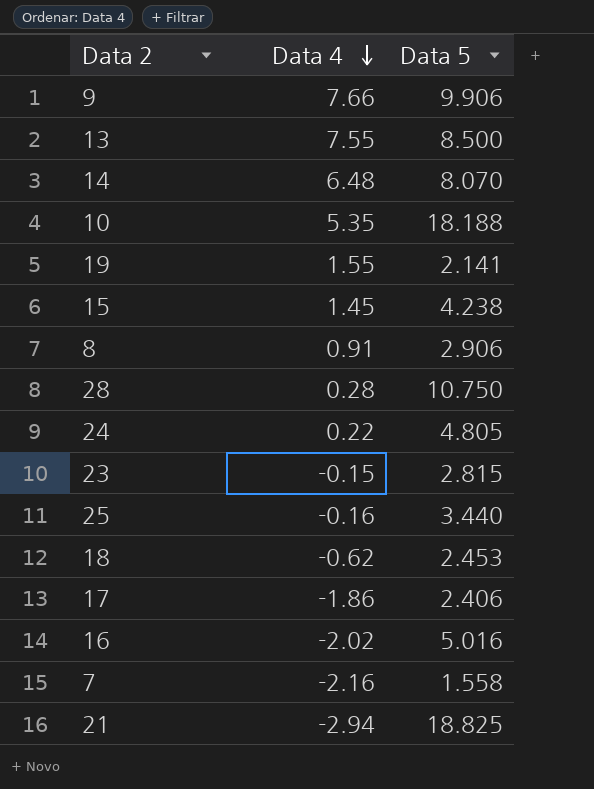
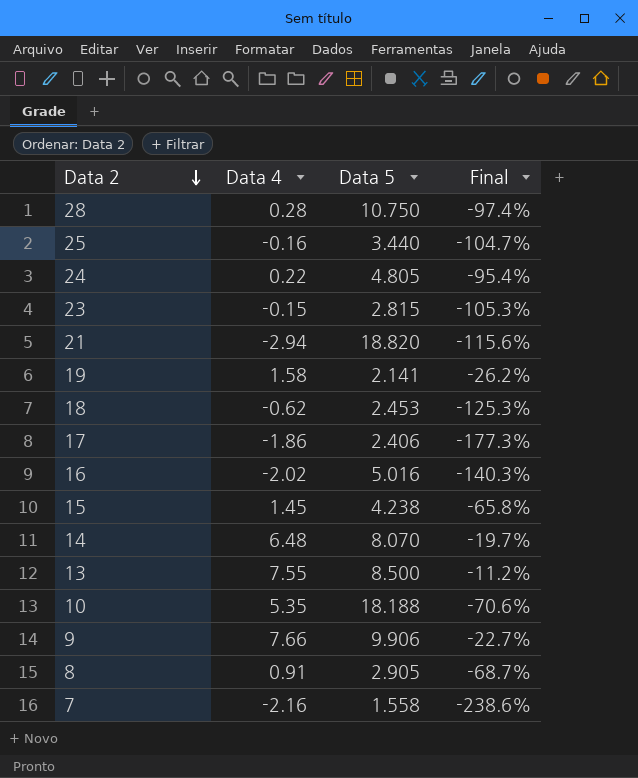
row order: Data 4 descending -> Data 2 descending
column Final | formula: none -> ([Data 4] - [Data 5]) / [Data 5]
21 | Data 5: 18.825 -> 18.820
19 | Data 4: 1.55 -> 1.58
8 | Data 5: 2.906 -> 2.905

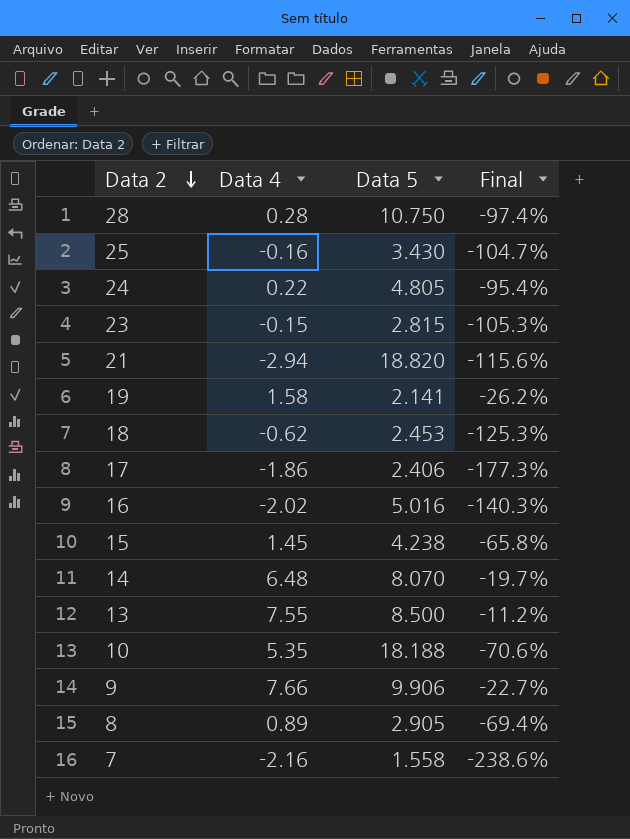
25 | Data 5: 3.440 -> 3.430
8 | Data 4: 0.91 -> 0.89
8 | Final: -68.7% -> -69.4%

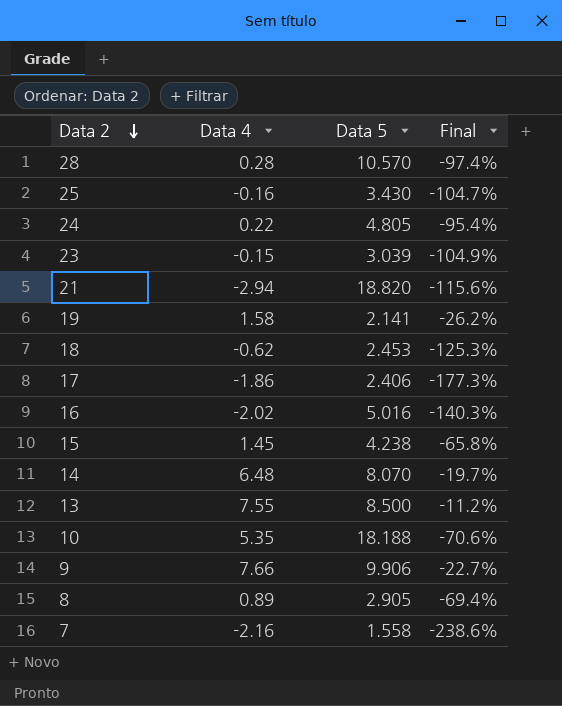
28 | Data 5: 10.750 -> 10.570
23 | Data 5: 2.815 -> 3.039
23 | Final: -105.3% -> -104.9%

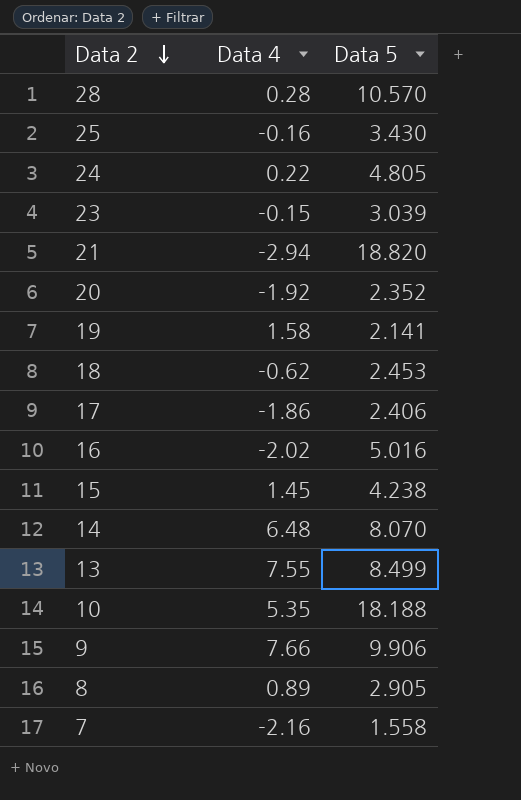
column Final | formula: ([Data 4] - [Data 5]) / [Data 5] -> none
row 20: none -> -1.92 | 2.352
13 | Data 5: 8.500 -> 8.499

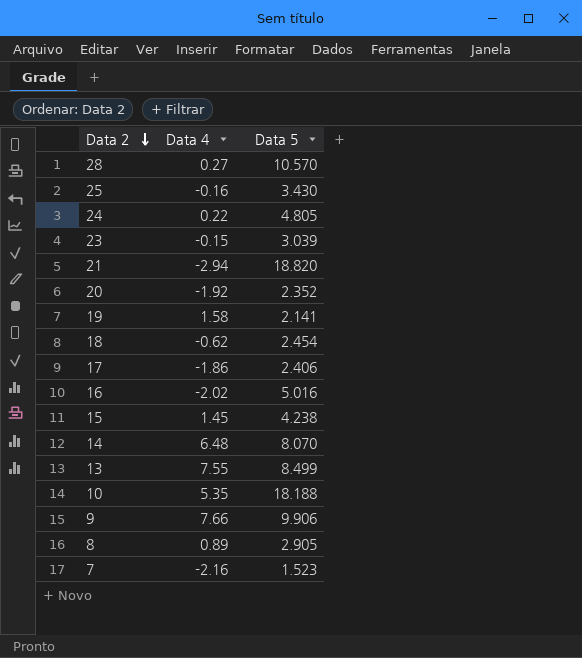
28 | Data 4: 0.28 -> 0.27
18 | Data 5: 2.453 -> 2.454
7 | Data 5: 1.558 -> 1.523

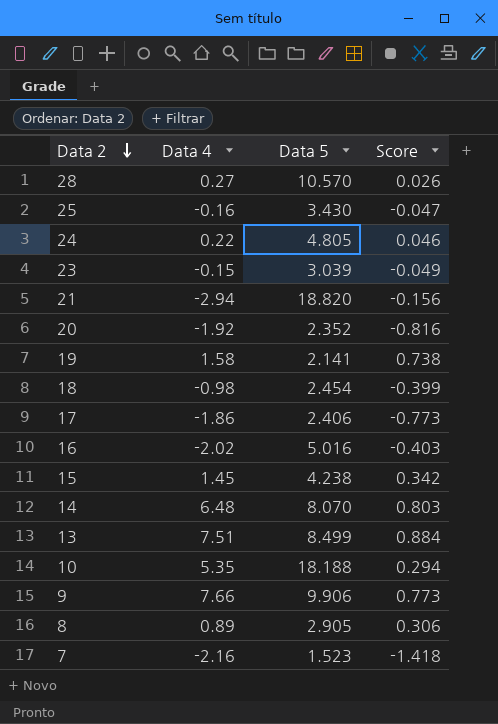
column Score | formula: none -> [Data 4] / [Data 5]
18 | Data 4: -0.62 -> -0.98
13 | Data 4: 7.55 -> 7.51

